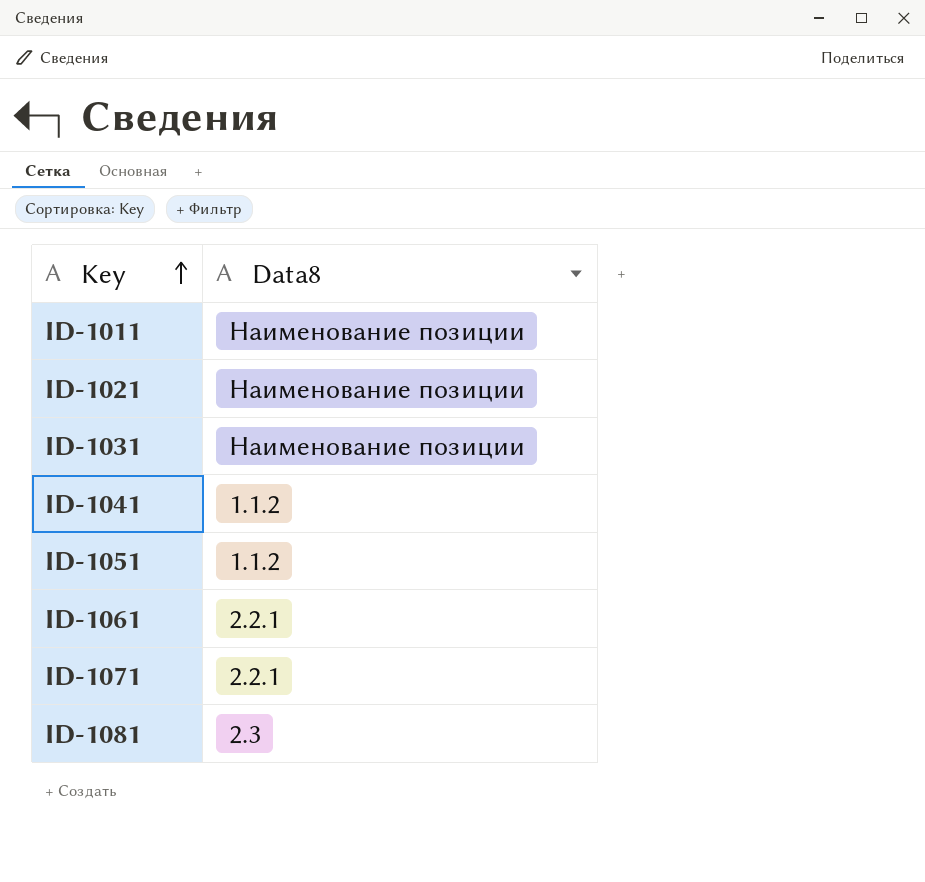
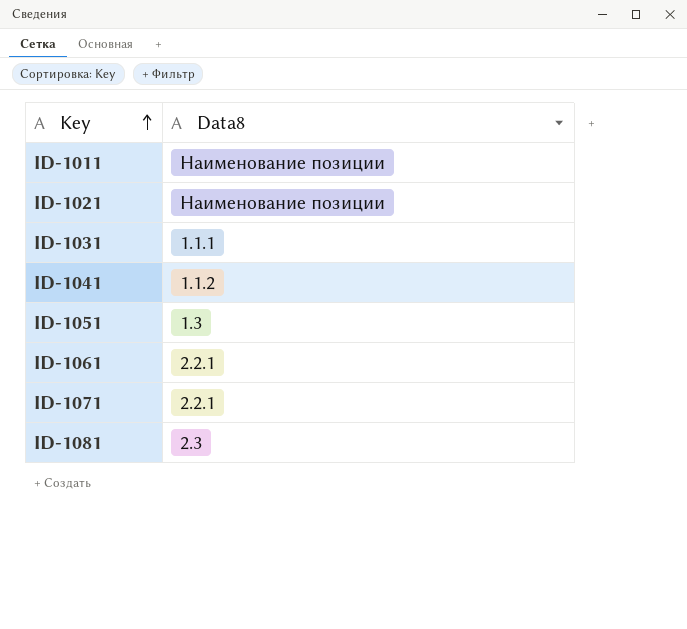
ID-1031 | Data8: Наименование позиции -> 1.1.1
ID-1051 | Data8: 1.1.2 -> 1.3

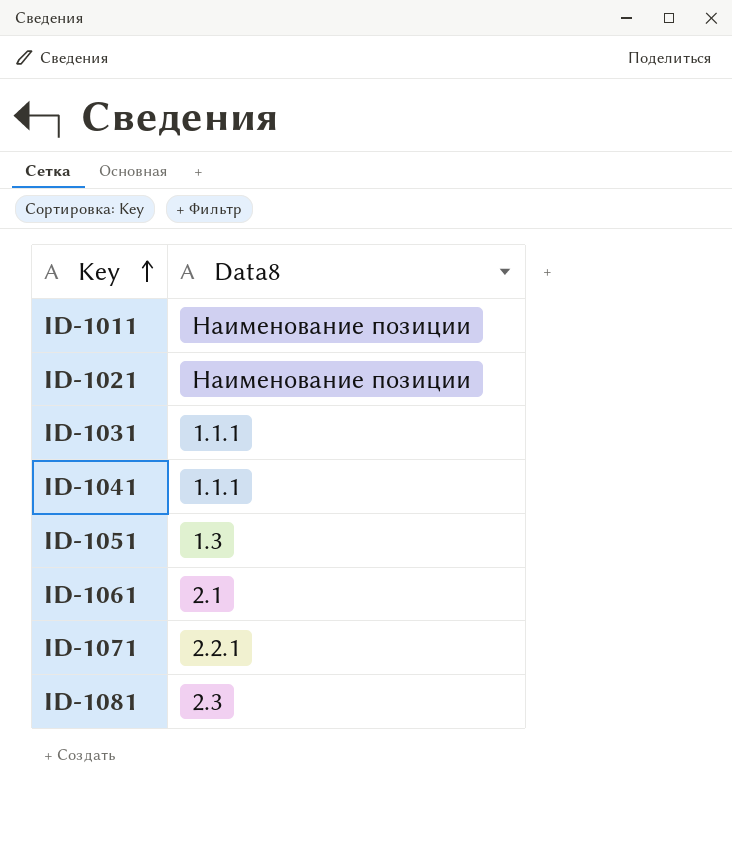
ID-1041 | Data8: 1.1.2 -> 1.1.1
ID-1061 | Data8: 2.2.1 -> 2.1

